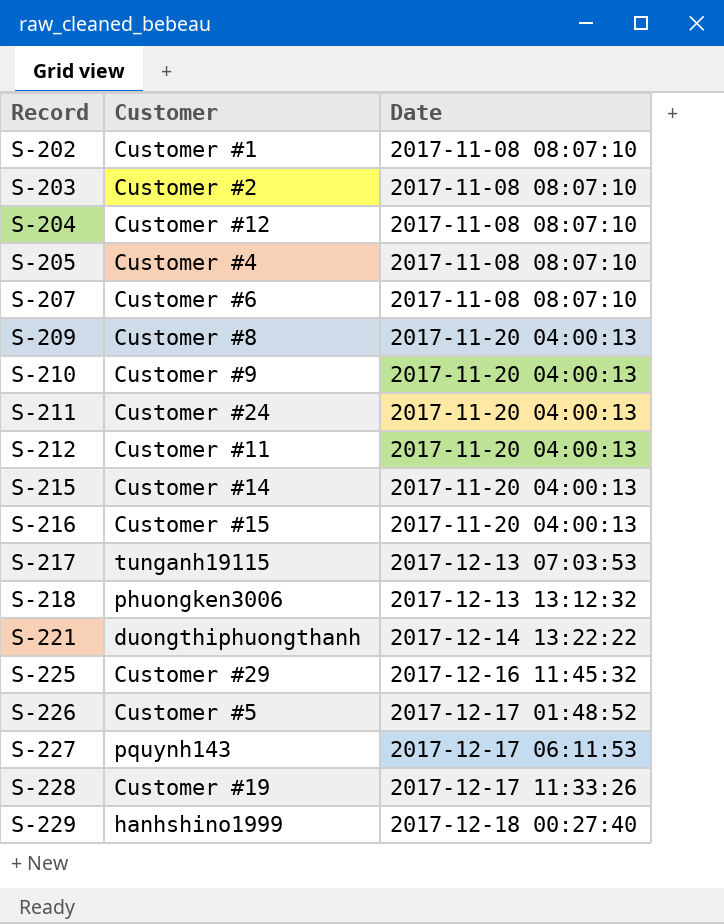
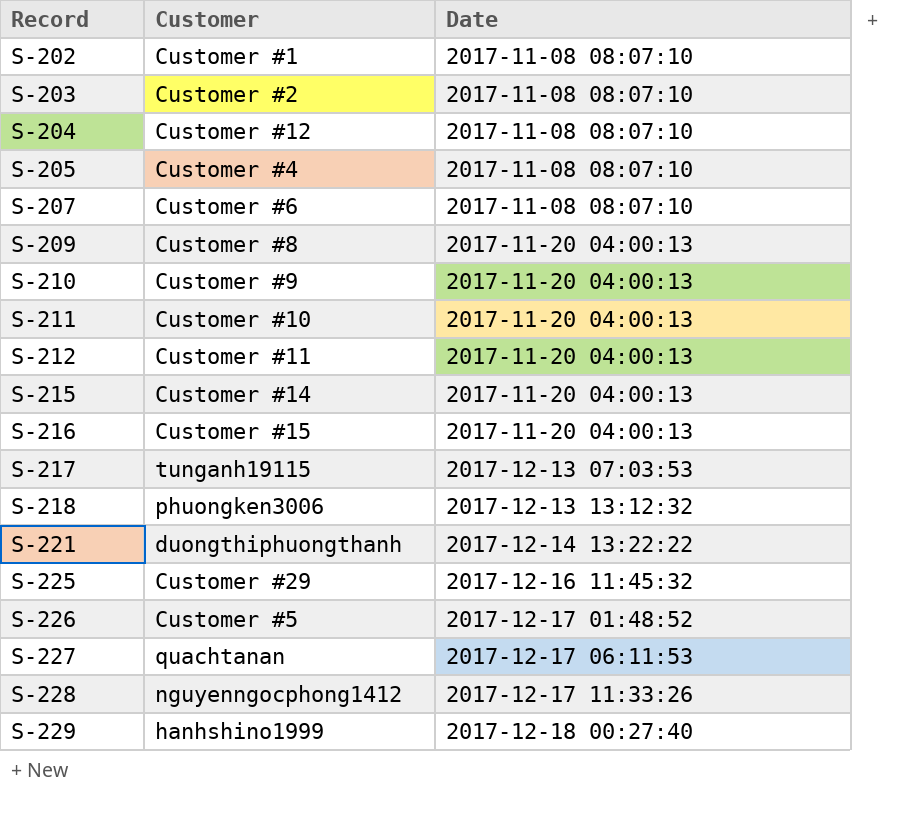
S-211 | Customer: Customer #24 -> Customer #10
S-227 | Customer: pquynh143 -> quachtanan
S-228 | Customer: Customer #19 -> nguyenngocphong1412

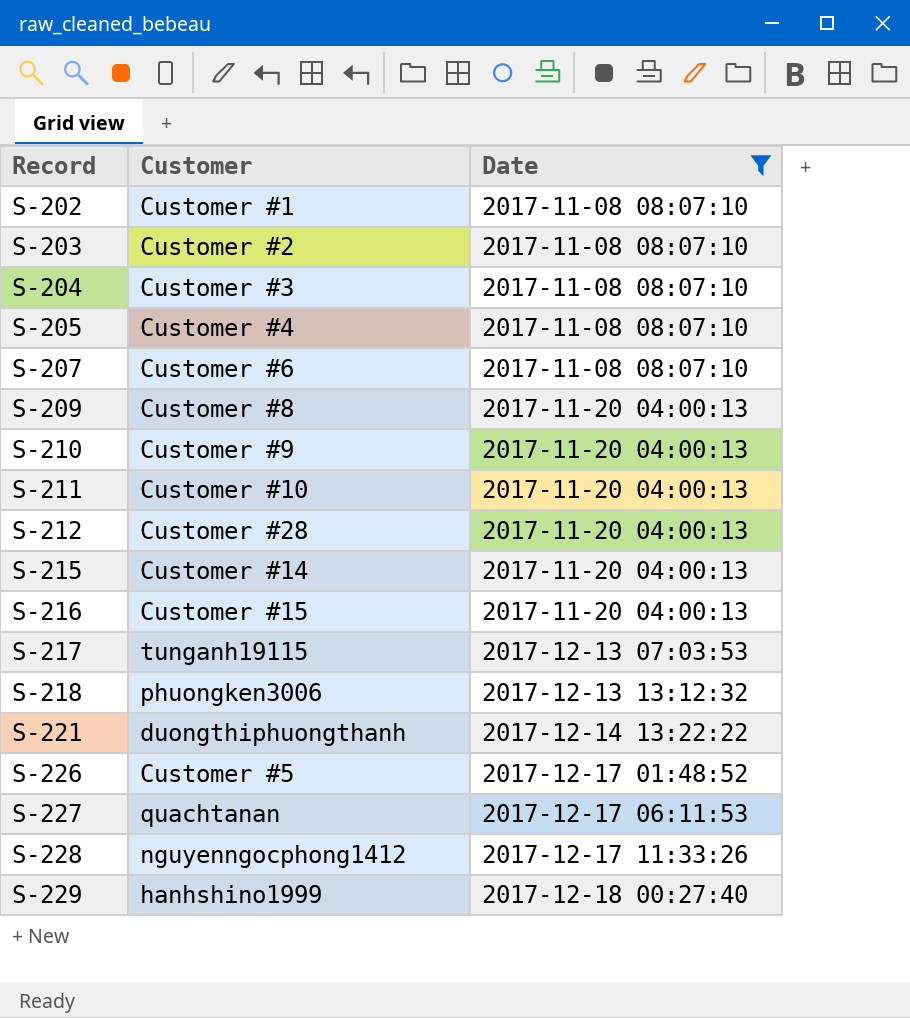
filter: none -> Date != 2017-12-16 11:45:32
S-204 | Customer: Customer #12 -> Customer #3
S-212 | Customer: Customer #11 -> Customer #28

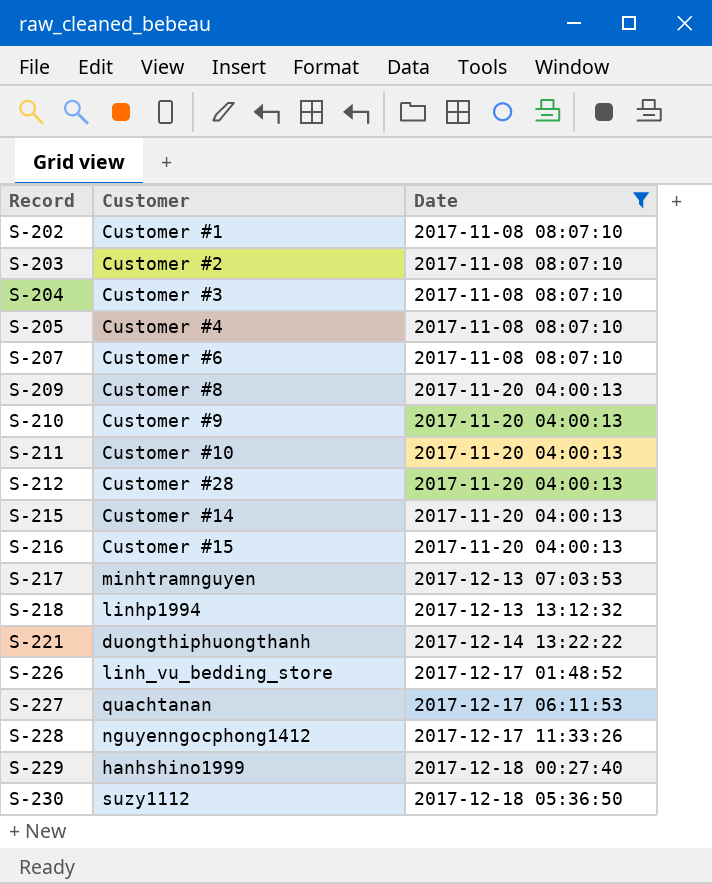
S-217 | Customer: tunganh19115 -> minhtramnguyen
S-218 | Customer: phuongken3006 -> linhp1994
S-226 | Customer: Customer #5 -> linh_vu_bedding_store
row S-230: none -> suzy1112 | 2017-12-18 05:36:50

